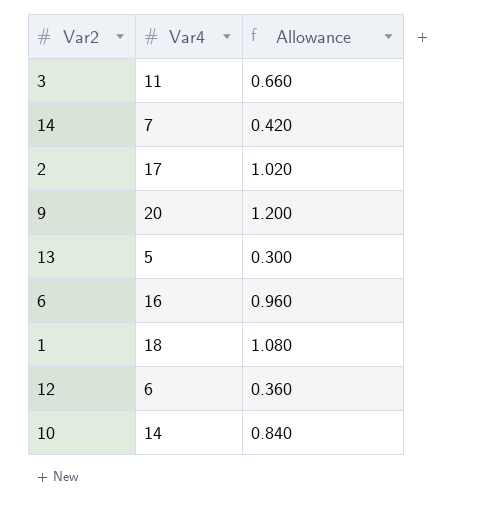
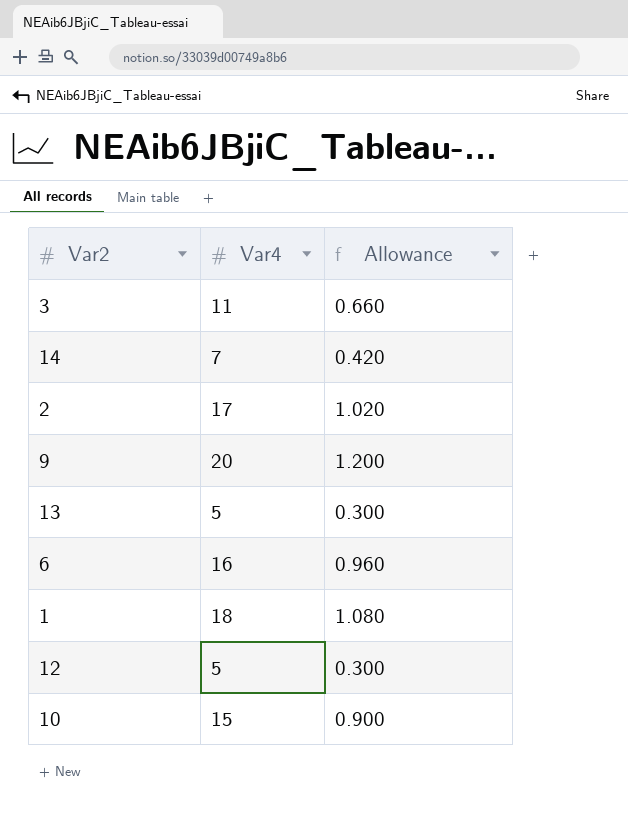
12 | Var4: 6 -> 5
12 | Allowance: 0.360 -> 0.300
10 | Var4: 14 -> 15
10 | Allowance: 0.840 -> 0.900

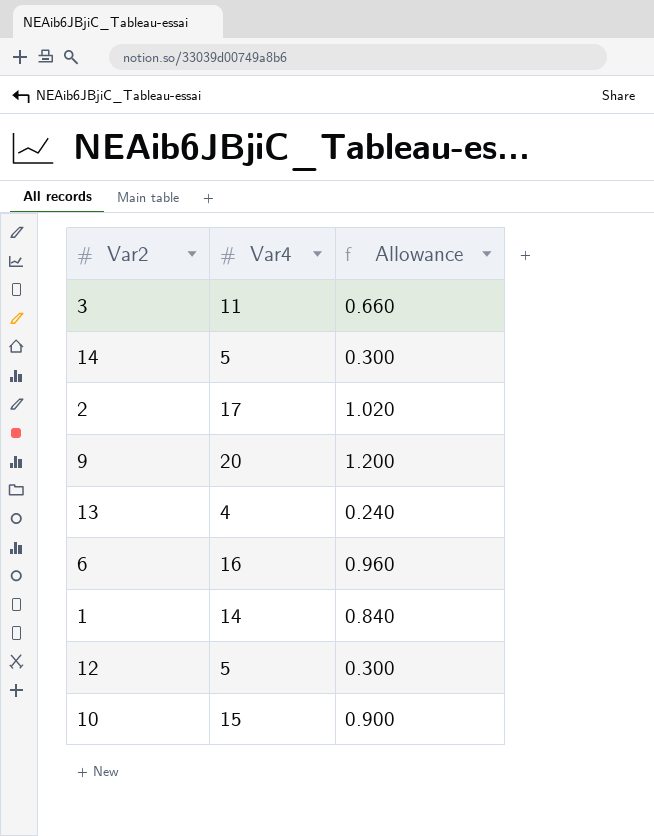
14 | Var4: 7 -> 5
14 | Allowance: 0.420 -> 0.300
13 | Var4: 5 -> 4
13 | Allowance: 0.300 -> 0.240
1 | Var4: 18 -> 14
1 | Allowance: 1.080 -> 0.840

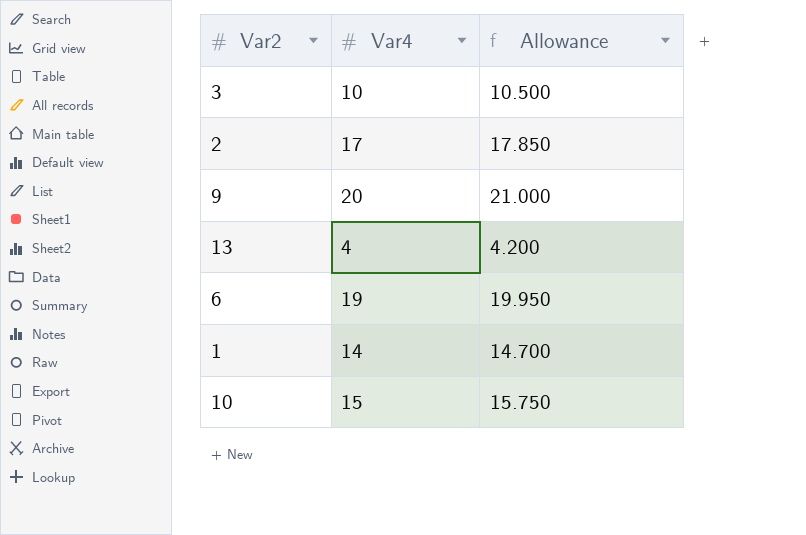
column Allowance | formula: [Var4] * 0.06 -> [Var4] * 1.05
row 14: 5 | 0.300 -> none
row 12: 5 | 0.300 -> none
3 | Var4: 11 -> 10
6 | Var4: 16 -> 19

